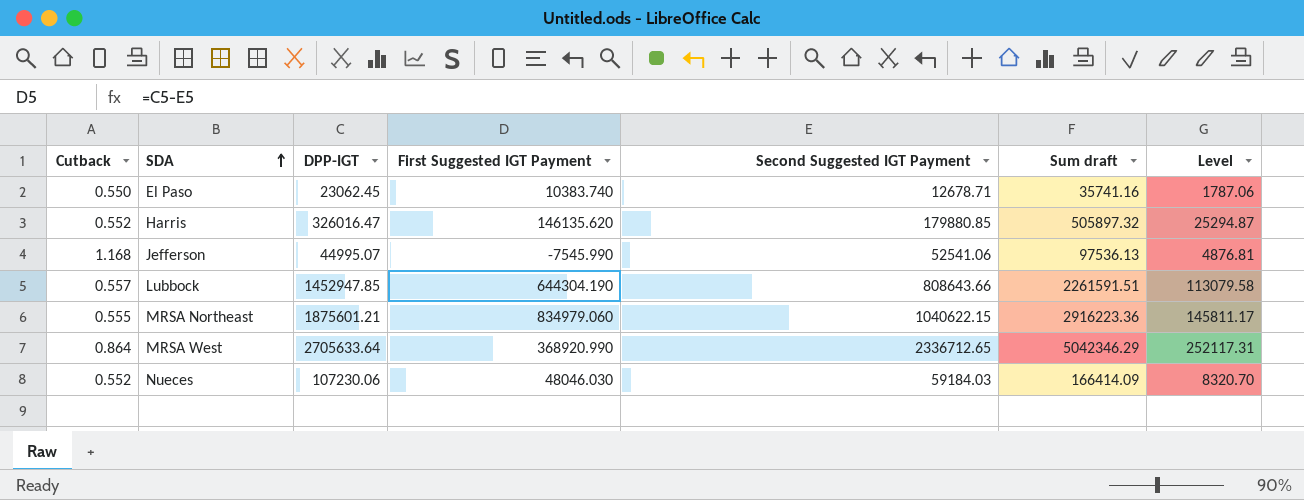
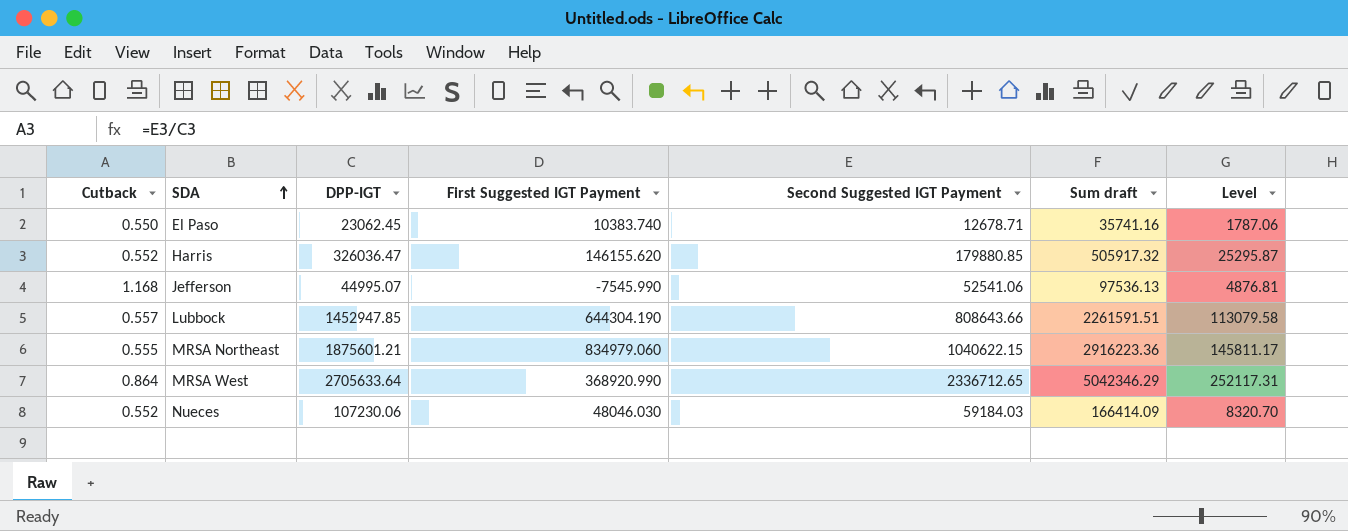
Harris | DPP-IGT: 326016.47 -> 326036.47
Harris | First Suggested IGT Payment: 146135.620 -> 146155.620
Harris | Sum draft: 505897.32 -> 505917.32
Harris | Level: 25294.87 -> 25295.87

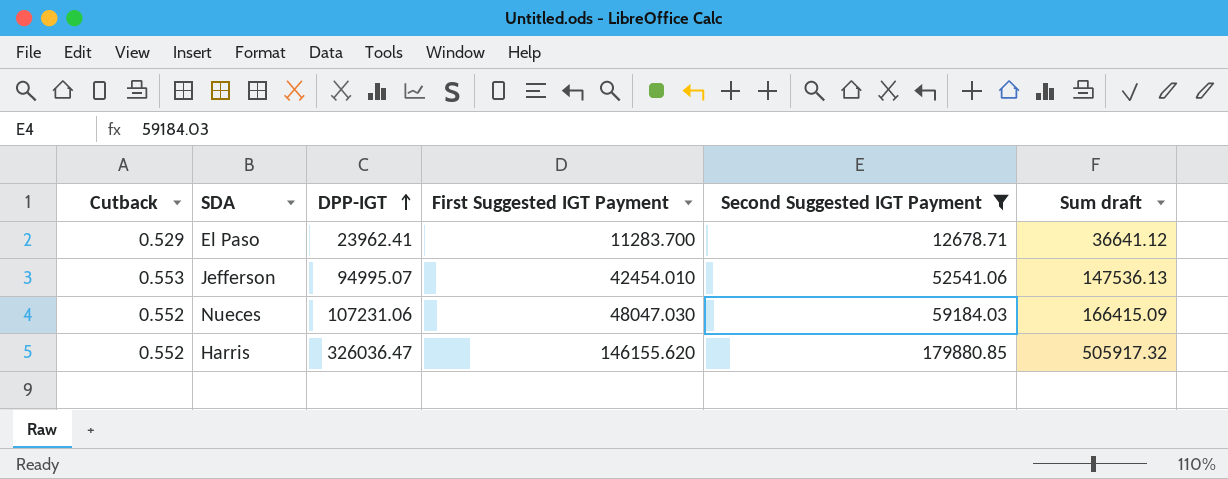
filter: none -> Second Suggested IGT Payment <= 179880.85
row order: SDA ascending -> DPP-IGT ascending
column Level | formula: [Sum draft] * 0.05 -> none
El Paso | Cutback: 0.550 -> 0.529
El Paso | DPP-IGT: 23062.45 -> 23962.41
El Paso | First Suggested IGT Payment: 10383.740 -> 11283.700
El Paso | Sum draft: 35741.16 -> 36641.12
Jefferson | Cutback: 1.168 -> 0.553
Jefferson | DPP-IGT: 44995.07 -> 94995.07
Jefferson | First Suggested IGT Payment: -7545.990 -> 42454.010
Jefferson | Sum draft: 97536.13 -> 147536.13
Nueces | DPP-IGT: 107230.06 -> 107231.06
Nueces | First Suggested IGT Payment: 48046.030 -> 48047.030
Nueces | Sum draft: 166414.09 -> 166415.09

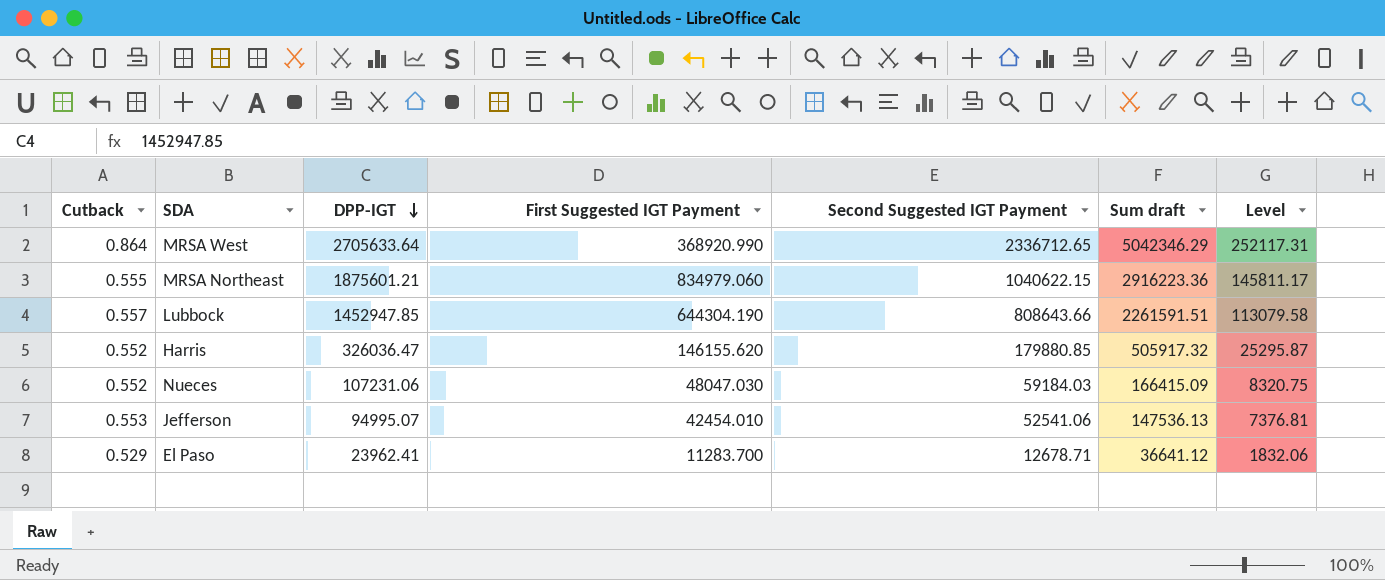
filter: Second Suggested IGT Payment <= 179880.85 -> none
row order: DPP-IGT ascending -> DPP-IGT descending
column Level | formula: none -> [Sum draft] * 0.05

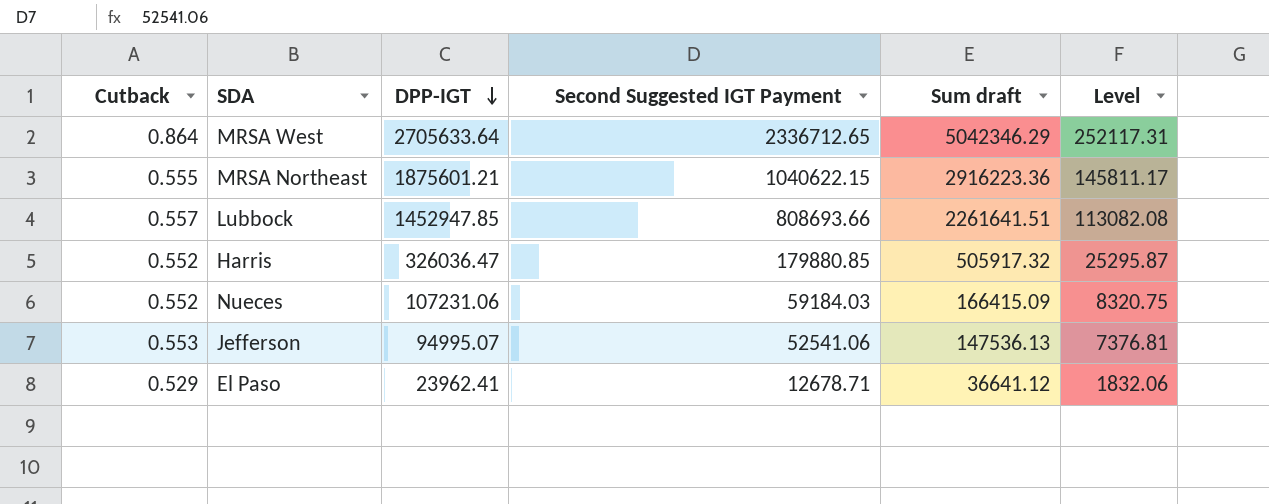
column First Suggested IGT Payment | formula: [DPP-IGT] - [Second Suggested IGT Payment] -> none
Lubbock | Second Suggested IGT Payment: 808643.66 -> 808693.66
Lubbock | Sum draft: 2261591.51 -> 2261641.51
Lubbock | Level: 113079.58 -> 113082.08

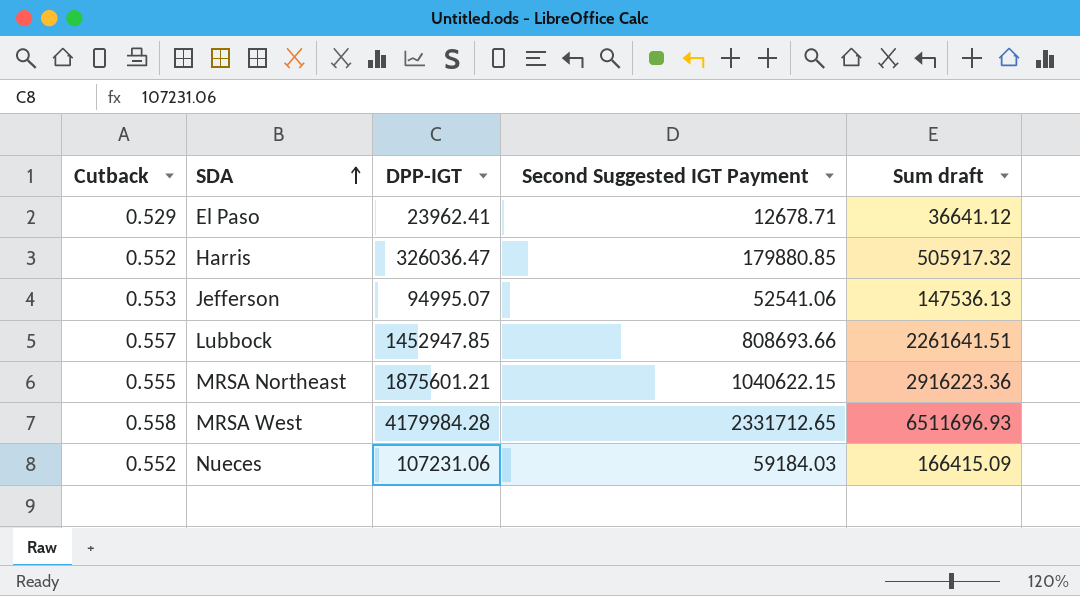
row order: DPP-IGT descending -> SDA ascending
column Level | formula: [Sum draft] * 0.05 -> none
MRSA West | Cutback: 0.864 -> 0.558
MRSA West | DPP-IGT: 2705633.64 -> 4179984.28
MRSA West | Second Suggested IGT Payment: 2336712.65 -> 2331712.65
MRSA West | Sum draft: 5042346.29 -> 6511696.93

